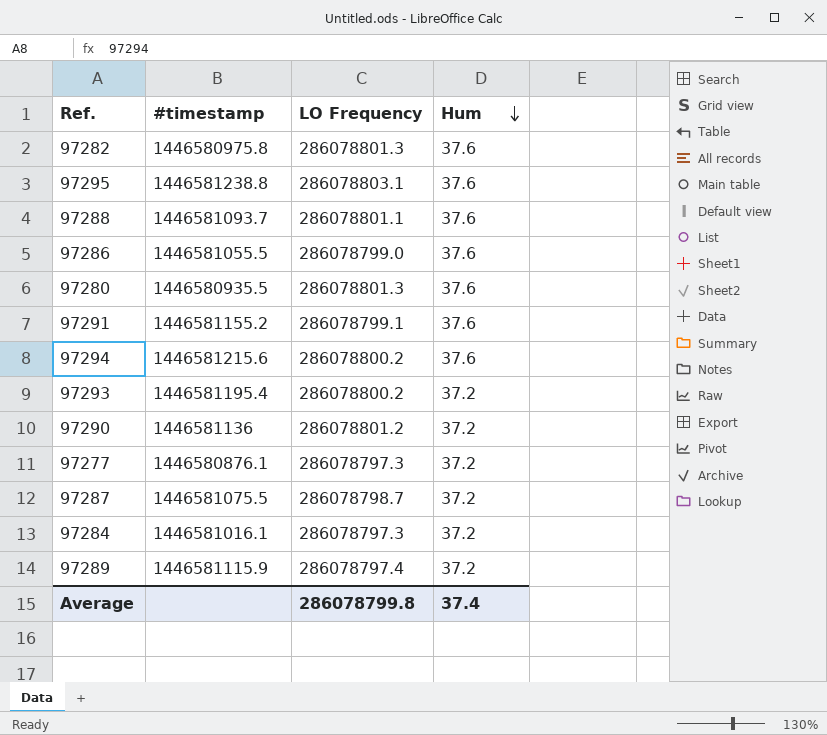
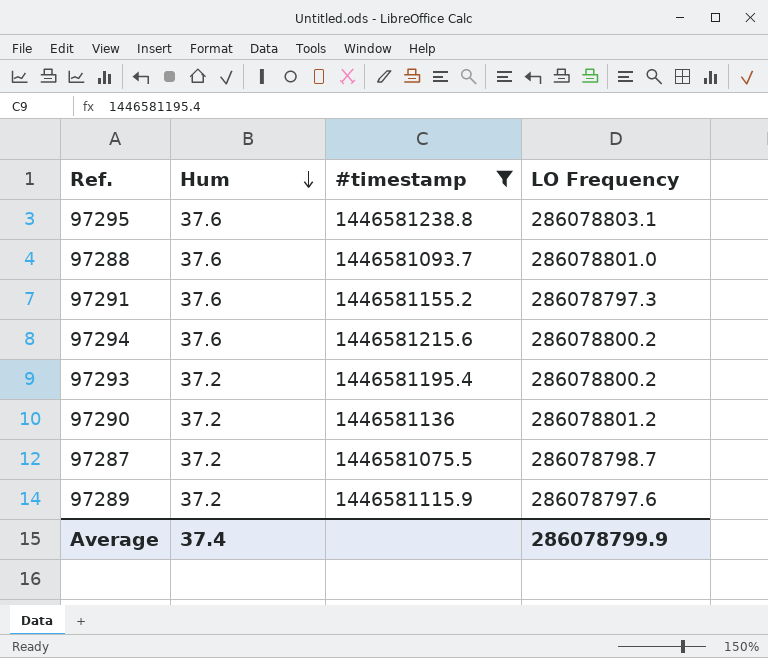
filter: none -> #timestamp >= 1446581075.5
column Hum | position: 4 -> 2
97288 | LO Frequency: 286078801.1 -> 286078801.0
97291 | LO Frequency: 286078799.1 -> 286078797.3
97289 | LO Frequency: 286078797.4 -> 286078797.6
Average | LO Frequency: 286078799.8 -> 286078799.9

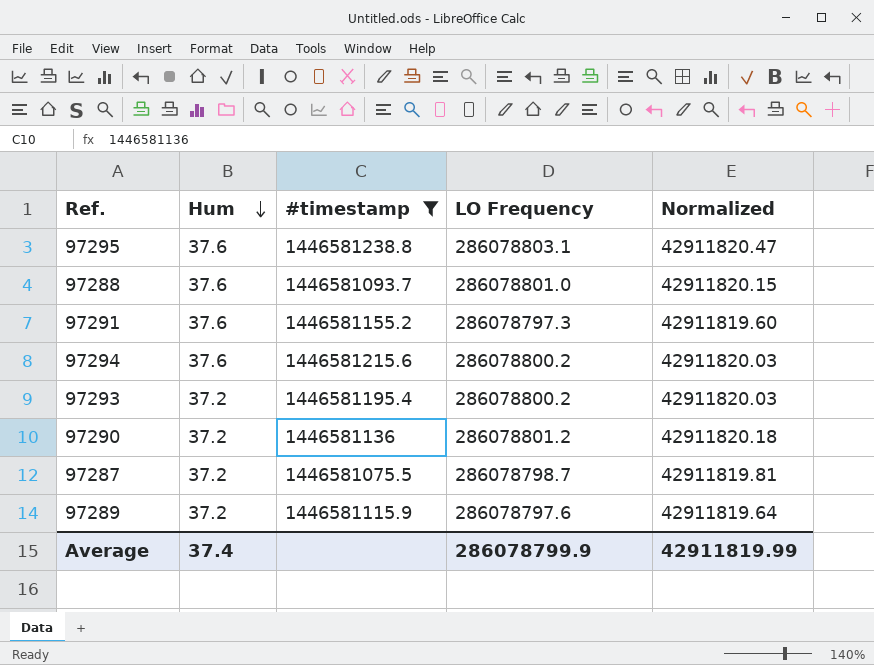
column Normalized | formula: none -> [LO Frequency] * 0.15

